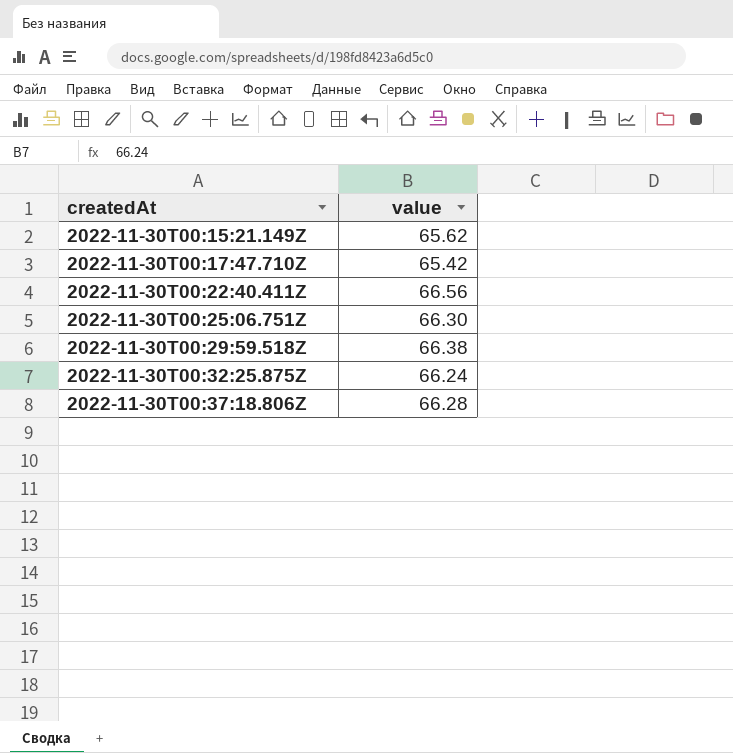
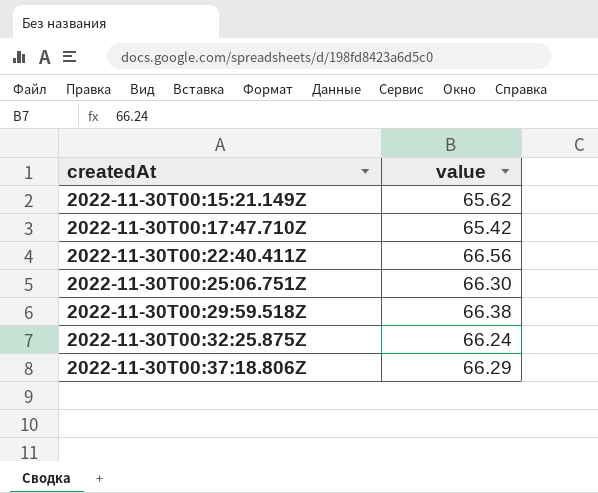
2022-11-30T00:37:18.806Z | value: 66.28 -> 66.29

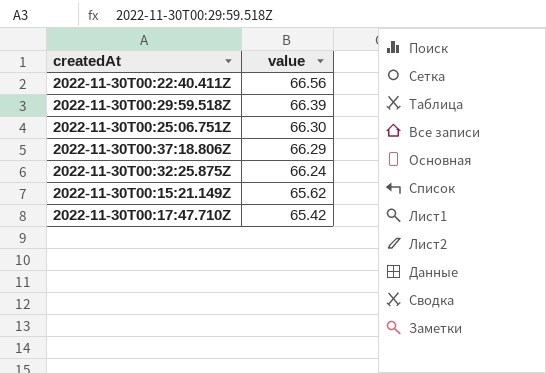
row order: createdAt ascending -> value descending
2022-11-30T00:29:59.518Z | value: 66.38 -> 66.39

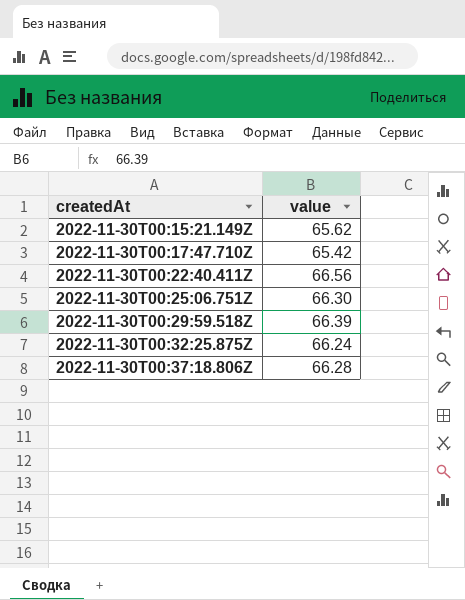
row order: value descending -> createdAt ascending
2022-11-30T00:37:18.806Z | value: 66.29 -> 66.28

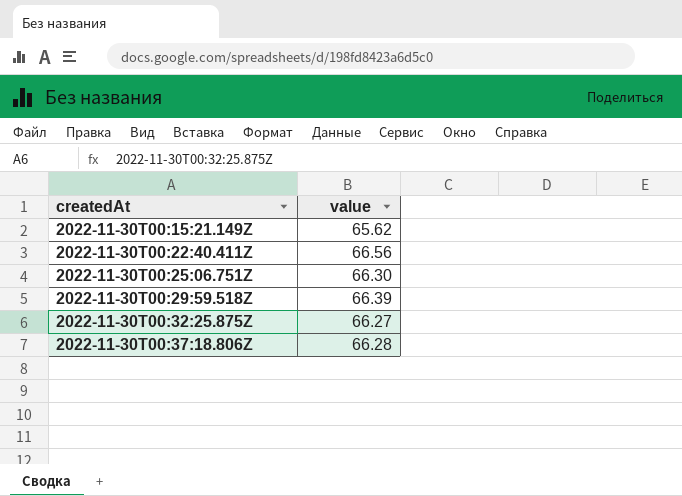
row 2022-11-30T00:17:47.710Z: 65.42 -> none
2022-11-30T00:32:25.875Z | value: 66.24 -> 66.27

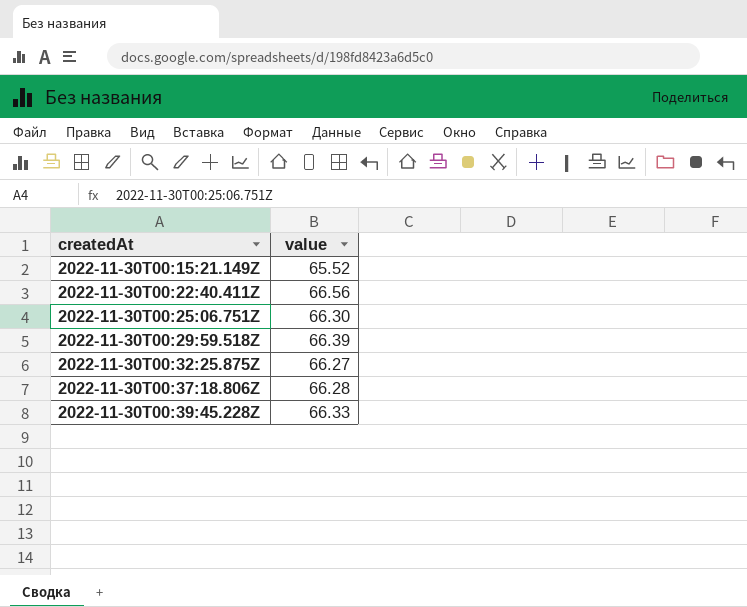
2022-11-30T00:15:21.149Z | value: 65.62 -> 65.52
row 2022-11-30T00:39:45.228Z: none -> 66.33

